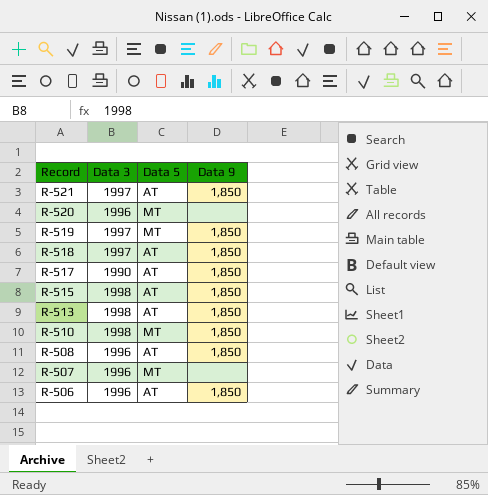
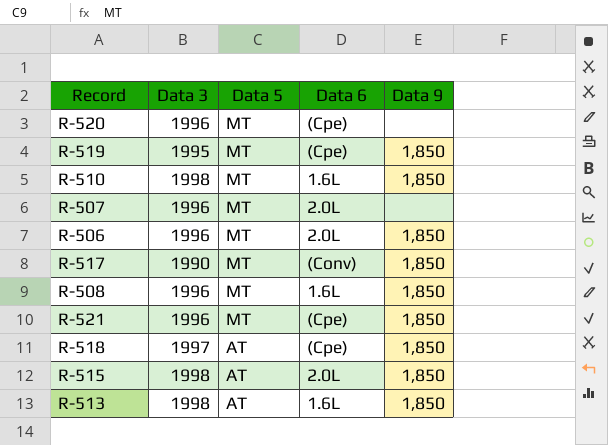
row order: Record descending -> Data 5 descending
column Data 6 | position: none -> 4
R-519 | Data 3: 1997 -> 1995
R-506 | Data 5: AT -> MT
R-517 | Data 5: AT -> MT
R-508 | Data 5: AT -> MT
R-521 | Data 3: 1997 -> 1996
R-521 | Data 5: AT -> MT

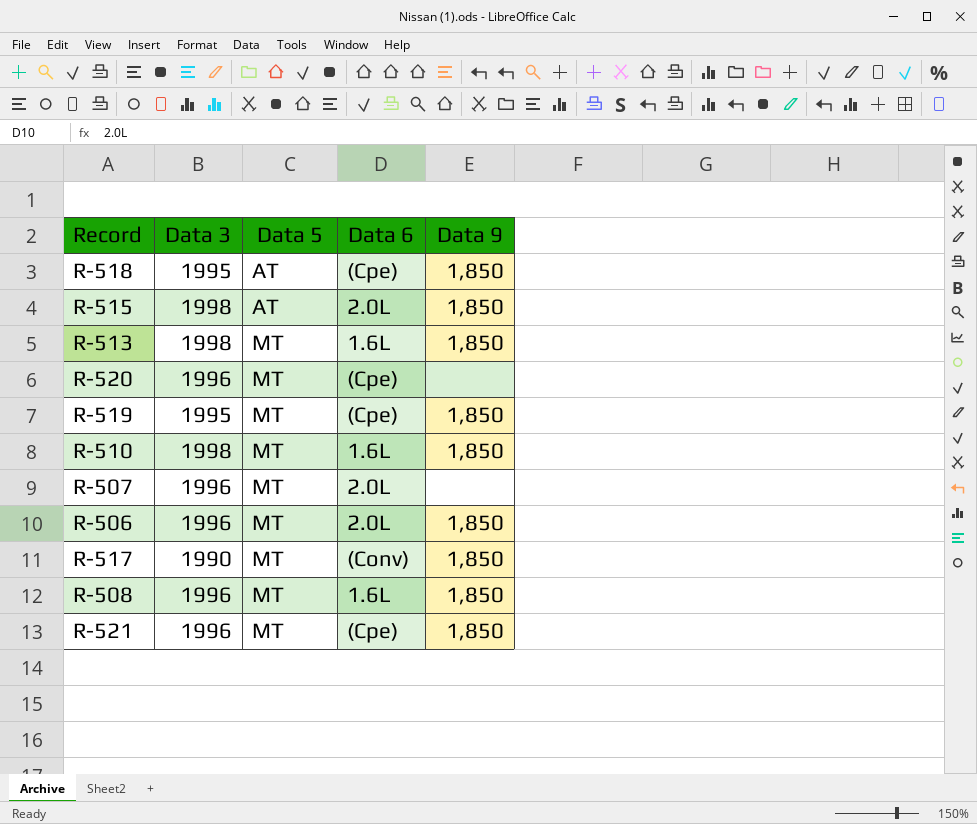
row order: Data 5 descending -> Data 5 ascending
R-518 | Data 3: 1997 -> 1995
R-513 | Data 5: AT -> MT

